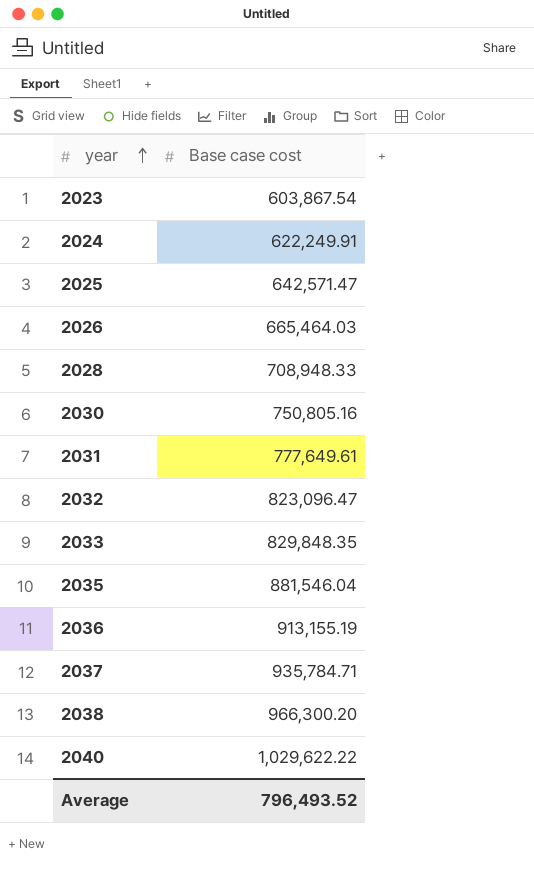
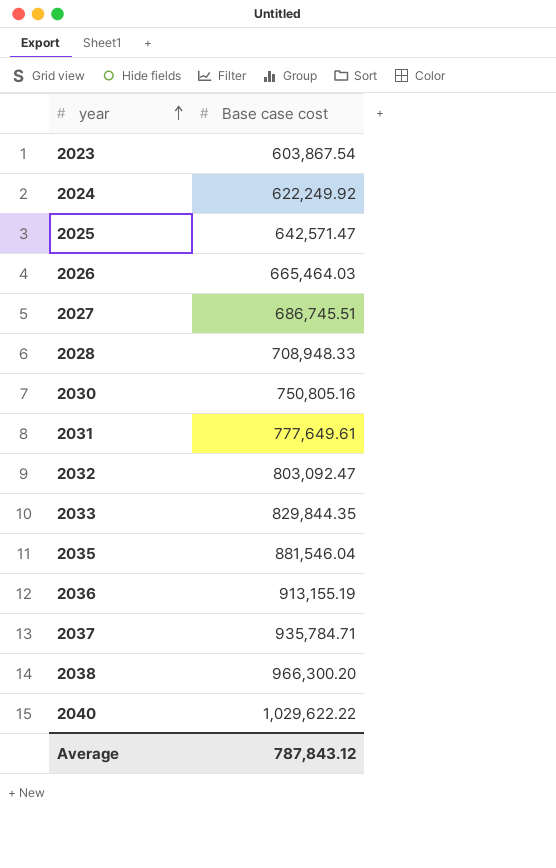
2024 | Base case cost: 622,249.91 -> 622,249.92
row 2027: none -> 686,745.51
2032 | Base case cost: 823,096.47 -> 803,092.47
2033 | Base case cost: 829,848.35 -> 829,844.35
Average | Base case cost: 796,493.52 -> 787,843.12

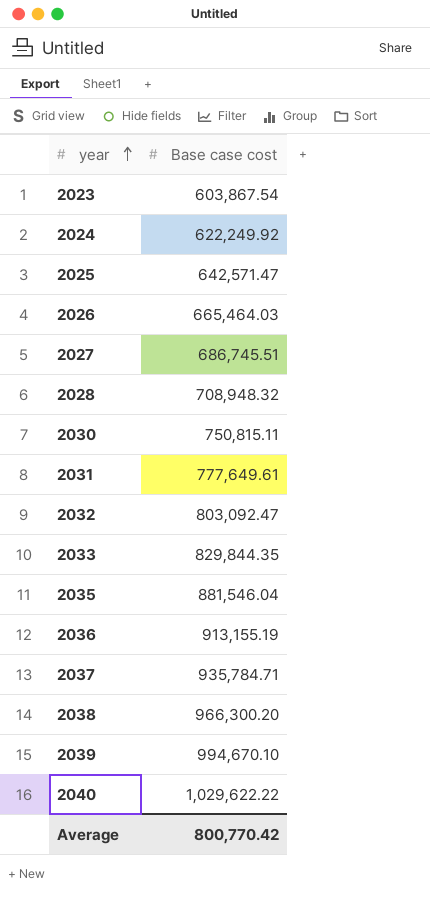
2028 | Base case cost: 708,948.33 -> 708,948.32
2030 | Base case cost: 750,805.16 -> 750,815.11
row 2039: none -> 994,670.10
Average | Base case cost: 787,843.12 -> 800,770.42

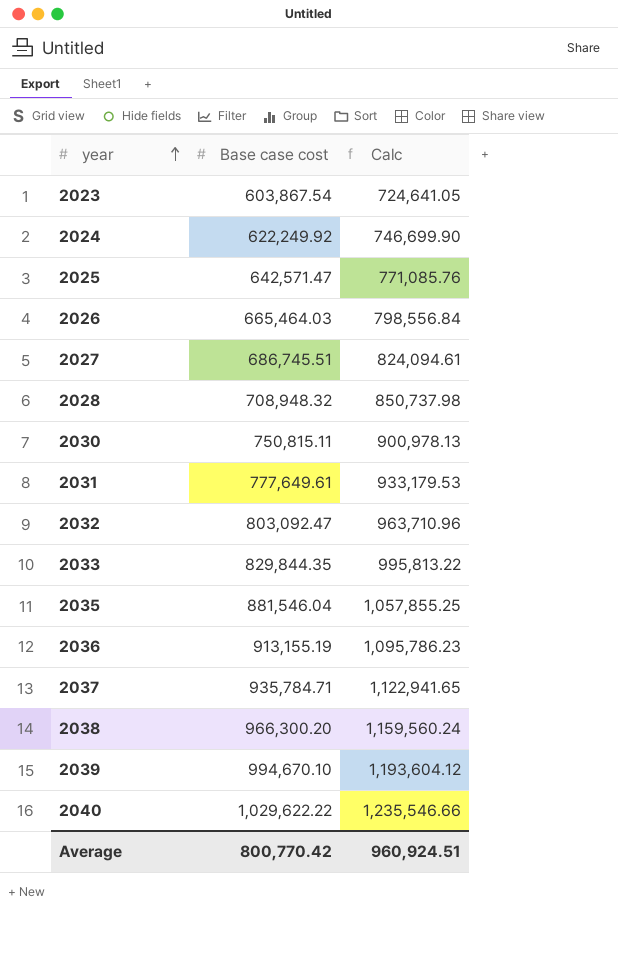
column Calc | formula: none -> [Base case cost] * 1.2

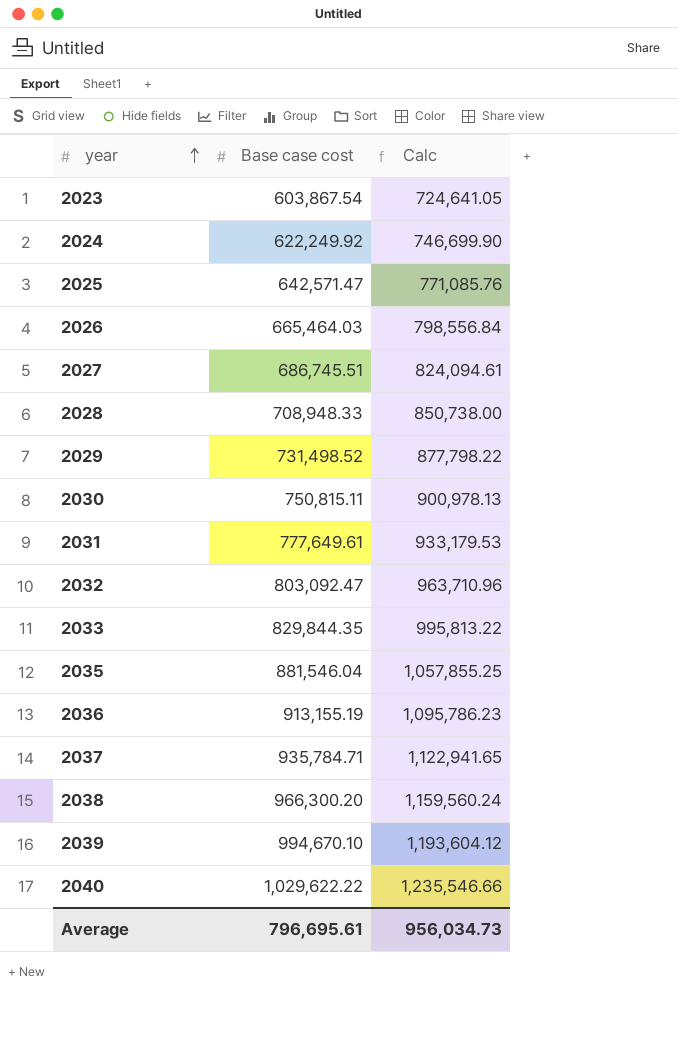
2028 | Base case cost: 708,948.32 -> 708,948.33
2028 | Calc: 850,737.98 -> 850,738.00
row 2029: none -> 731,498.52 | 877,798.22
Average | Base case cost: 800,770.42 -> 796,695.61
Average | Calc: 960,924.51 -> 956,034.73

